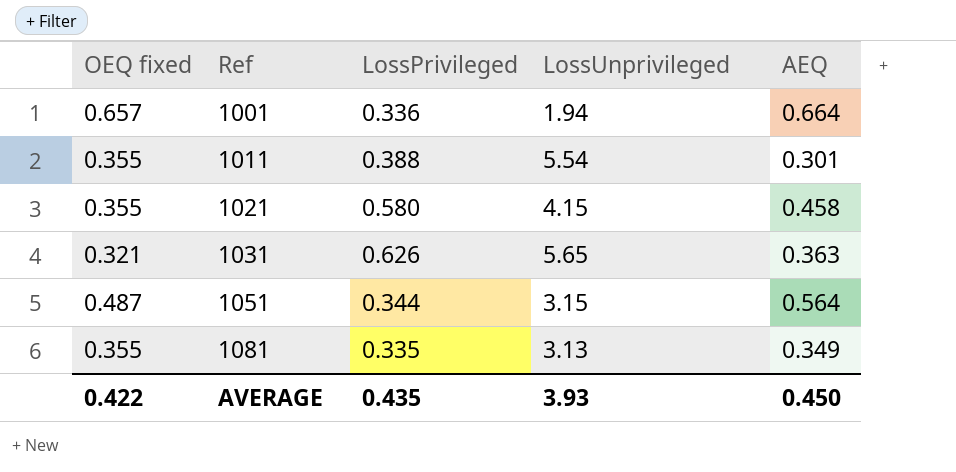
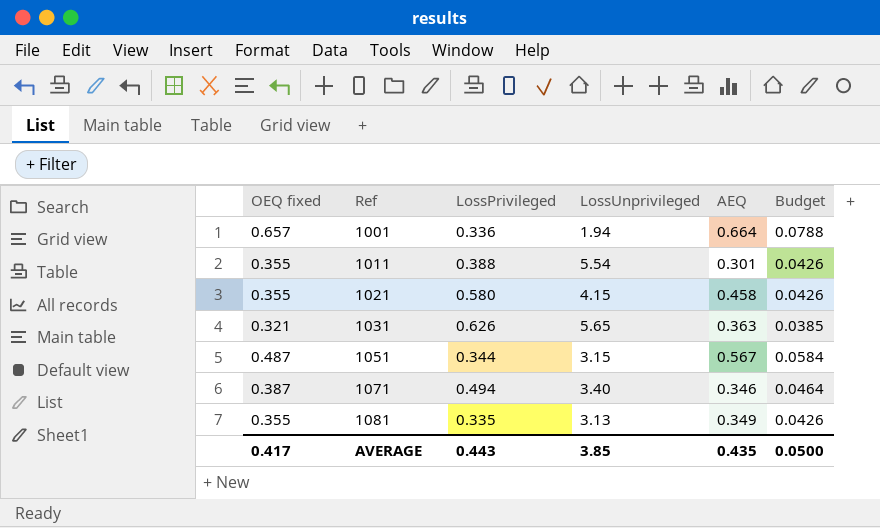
column Budget | formula: none -> [OEQ fixed] * 0.12
1051 | AEQ: 0.564 -> 0.567
row 1071: none -> 0.387 | 0.494 | 3.40 | 0.346 | 0.0464
AVERAGE | OEQ fixed: 0.422 -> 0.417
AVERAGE | LossPrivileged: 0.435 -> 0.443
AVERAGE | LossUnprivileged: 3.93 -> 3.85
AVERAGE | AEQ: 0.450 -> 0.435

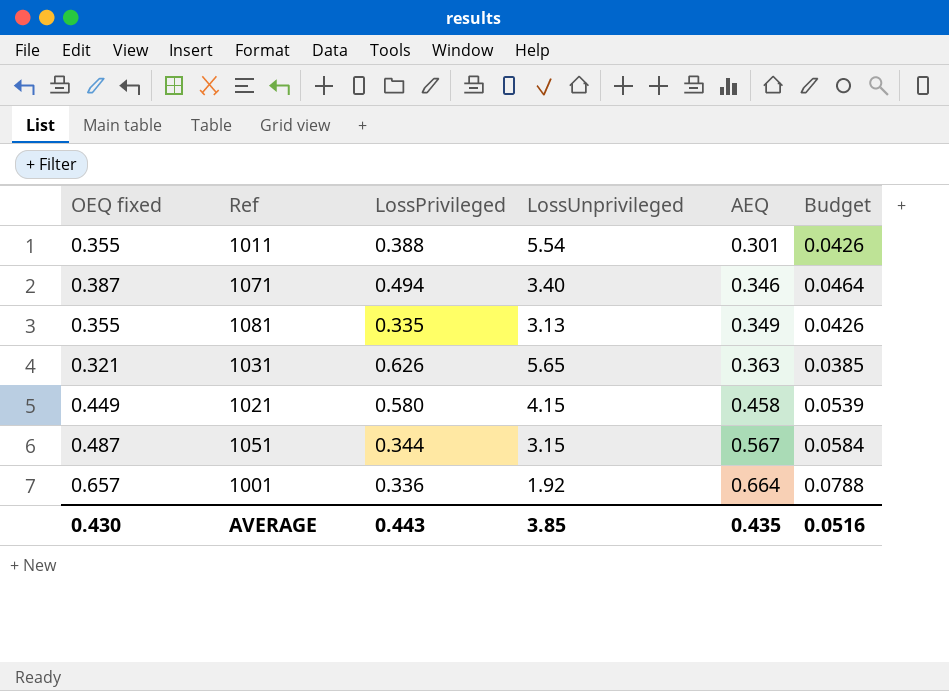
row order: Ref ascending -> AEQ ascending
1021 | OEQ fixed: 0.355 -> 0.449
1021 | Budget: 0.0426 -> 0.0539
1001 | LossUnprivileged: 1.94 -> 1.92
AVERAGE | OEQ fixed: 0.417 -> 0.430
AVERAGE | Budget: 0.0500 -> 0.0516

